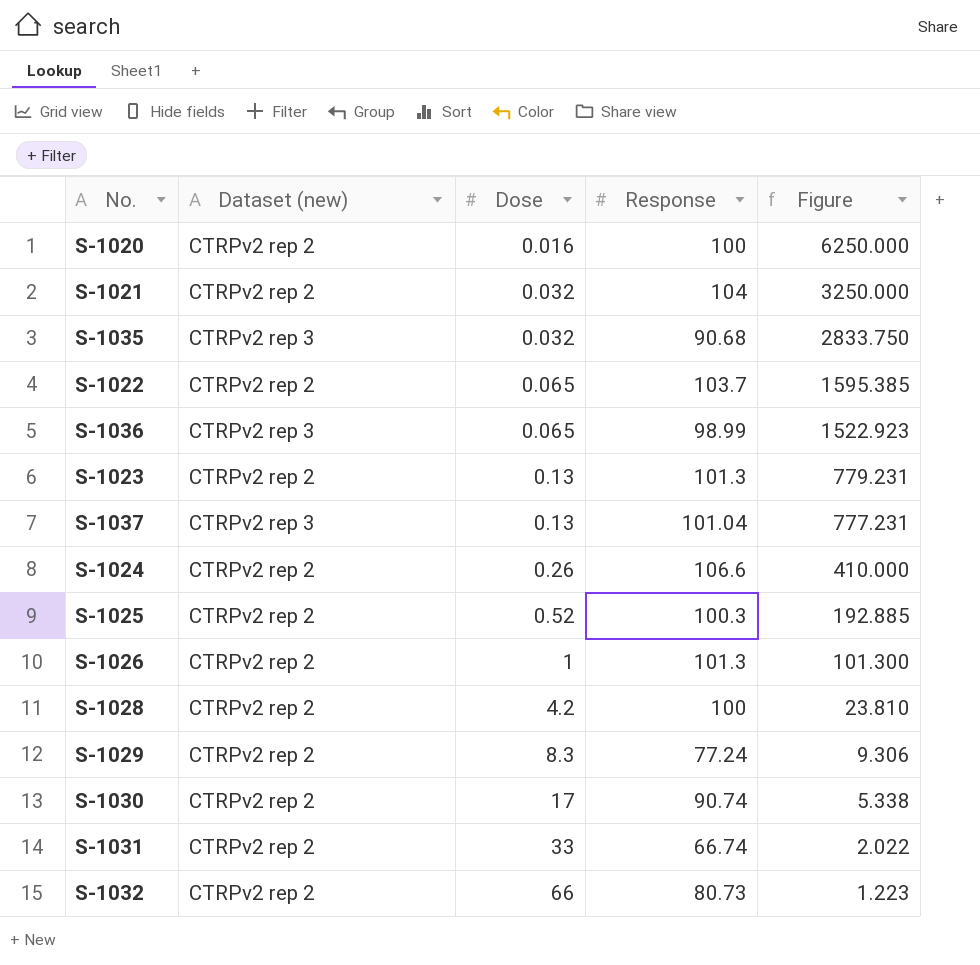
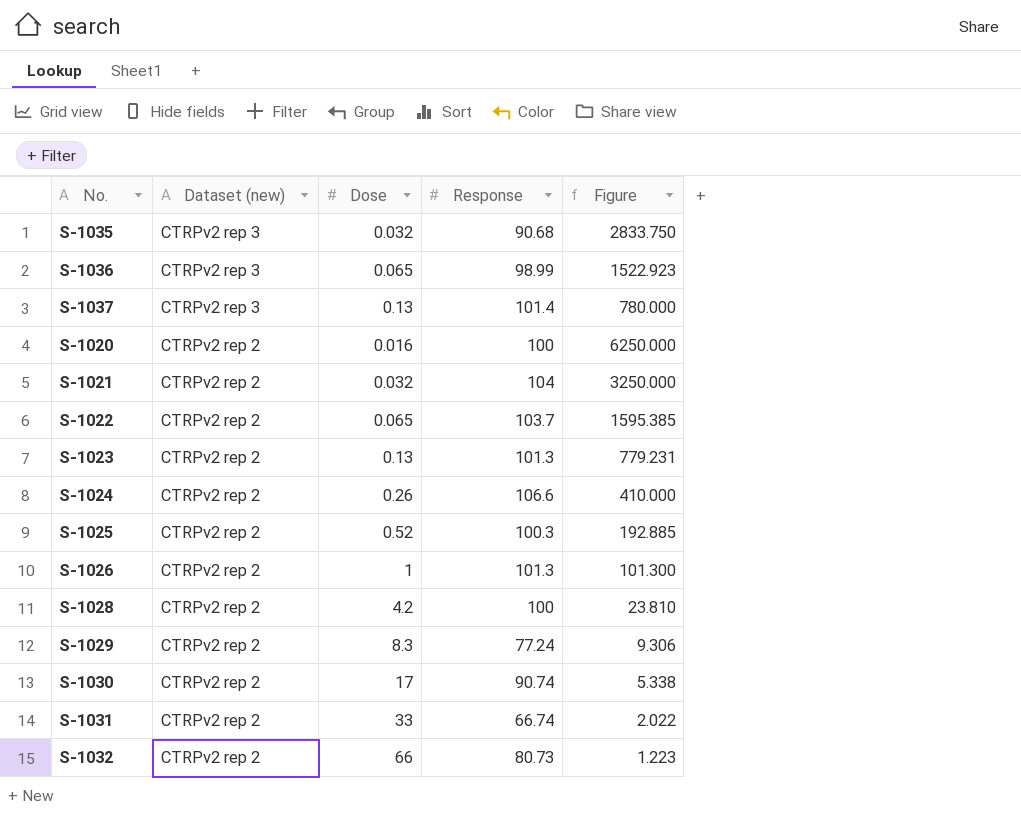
row order: Dose ascending -> Dataset (new) descending
S-1037 | Response: 101.04 -> 101.4
S-1037 | Figure: 777.231 -> 780.000

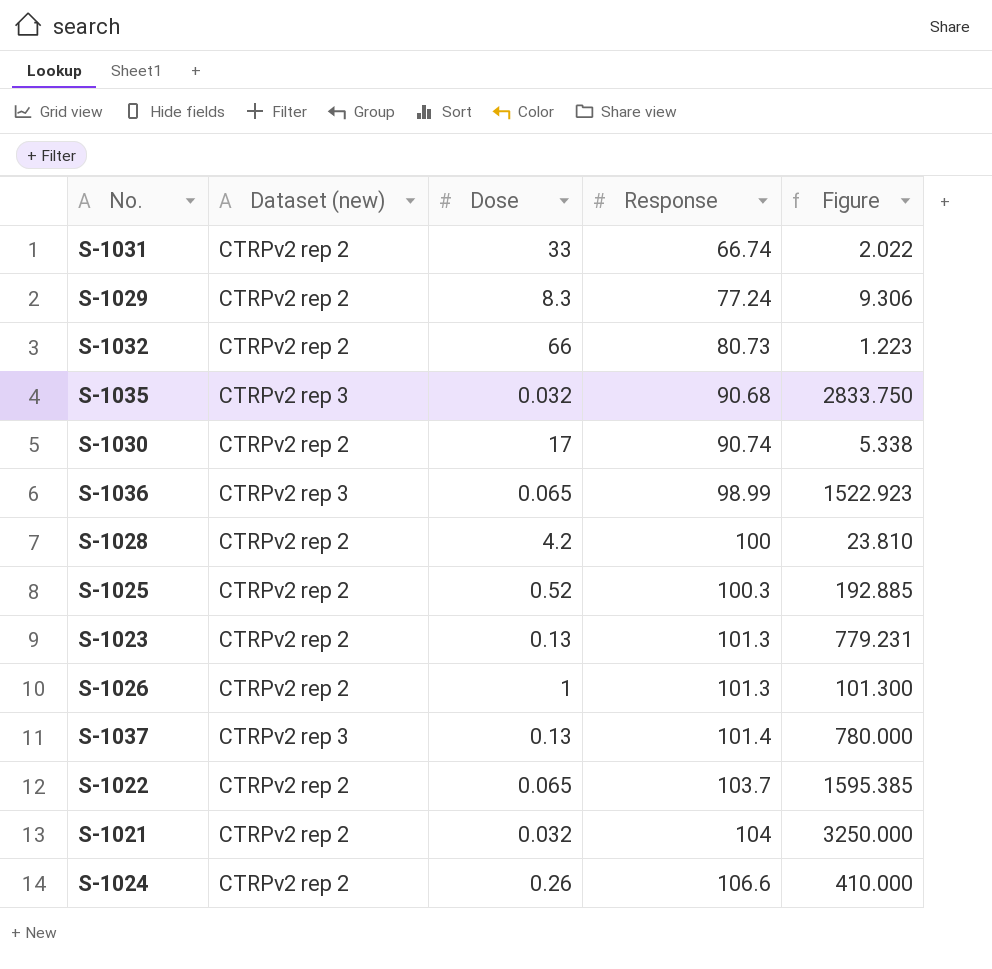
row order: Dataset (new) descending -> Response ascending
row S-1020: CTRPv2 rep 2 | 0.016 | 100 | 6250.000 -> none

